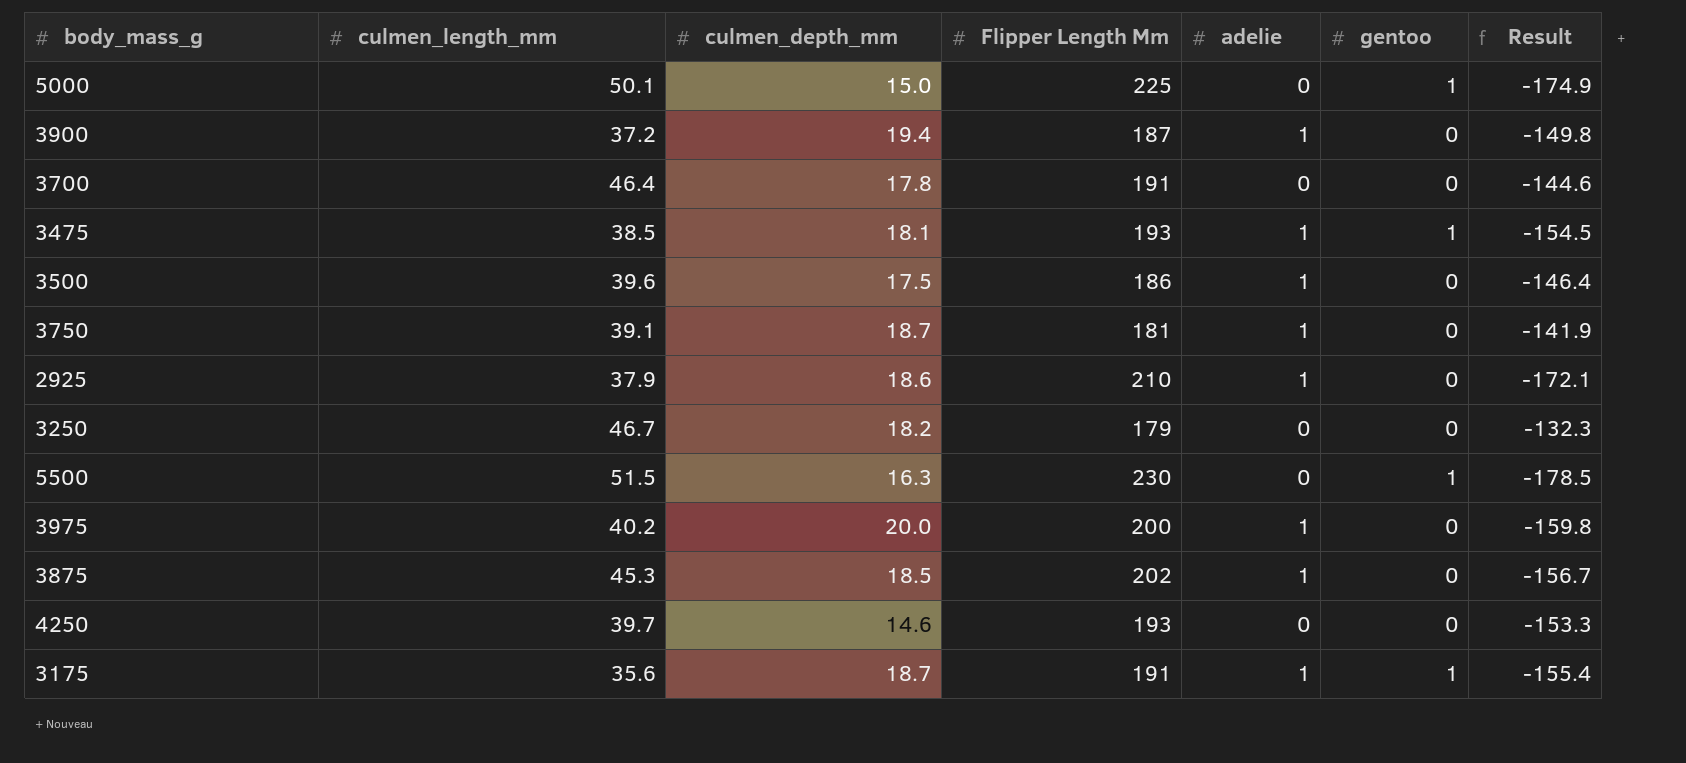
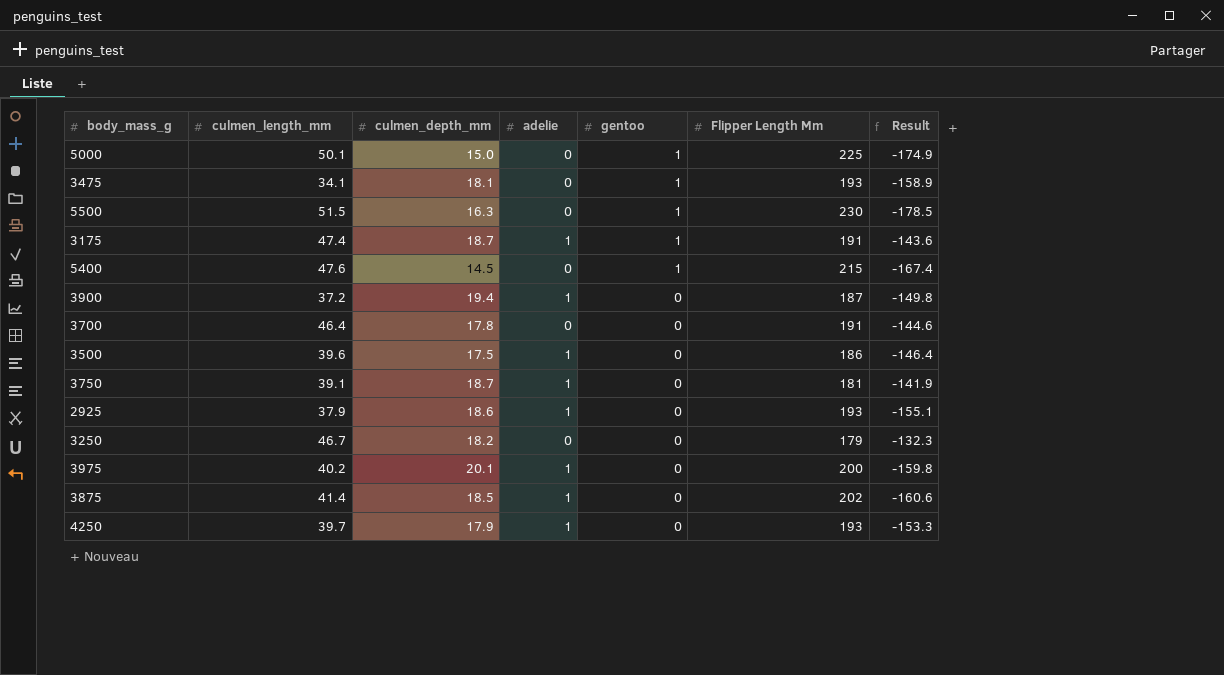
row order: none -> gentoo descending
column Flipper Length Mm | position: 4 -> 6
3475 | culmen_length_mm: 38.5 -> 34.1
3475 | adelie: 1 -> 0
3475 | Result: -154.5 -> -158.9
3175 | culmen_length_mm: 35.6 -> 47.4
3175 | Result: -155.4 -> -143.6
row 5400: none -> 47.6 | 14.5 | 0 | 1 | 215 | -167.4
2925 | Flipper Length Mm: 210 -> 193
2925 | Result: -172.1 -> -155.1
3975 | culmen_depth_mm: 20.0 -> 20.1
3875 | culmen_length_mm: 45.3 -> 41.4
3875 | Result: -156.7 -> -160.6
4250 | culmen_depth_mm: 14.6 -> 17.9
4250 | adelie: 0 -> 1

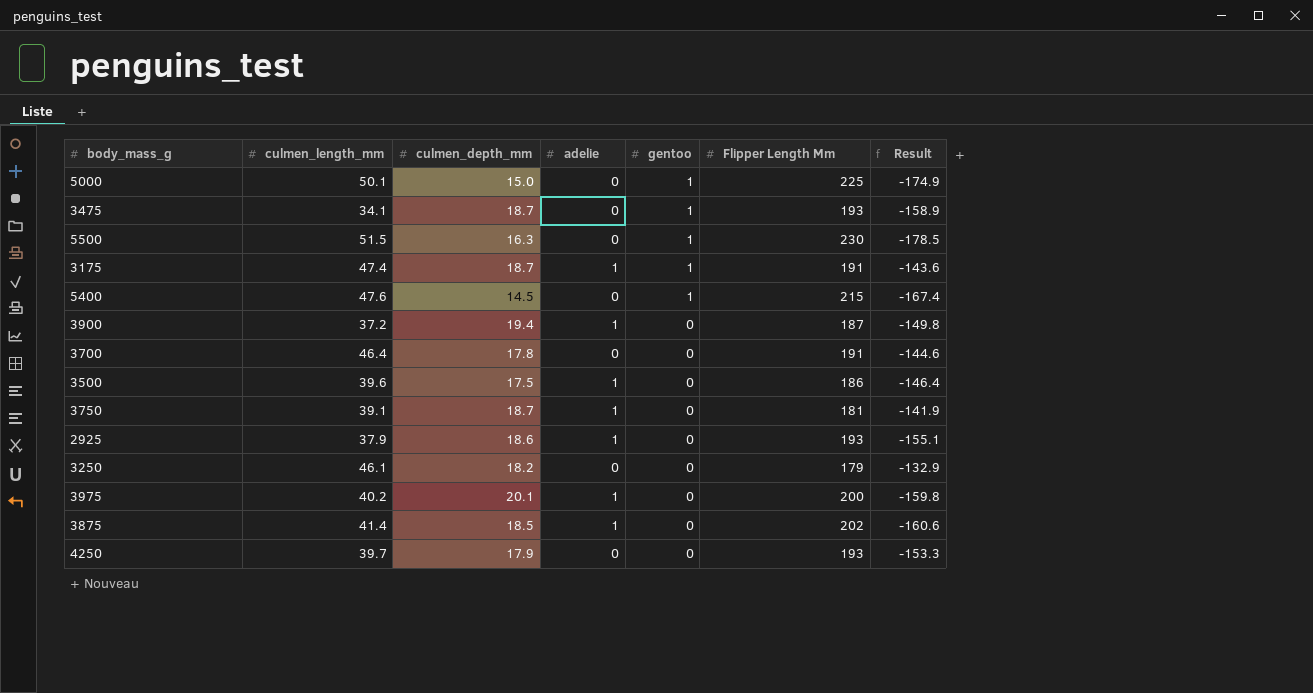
3475 | culmen_depth_mm: 18.1 -> 18.7
3250 | culmen_length_mm: 46.7 -> 46.1
3250 | Result: -132.3 -> -132.9
4250 | adelie: 1 -> 0

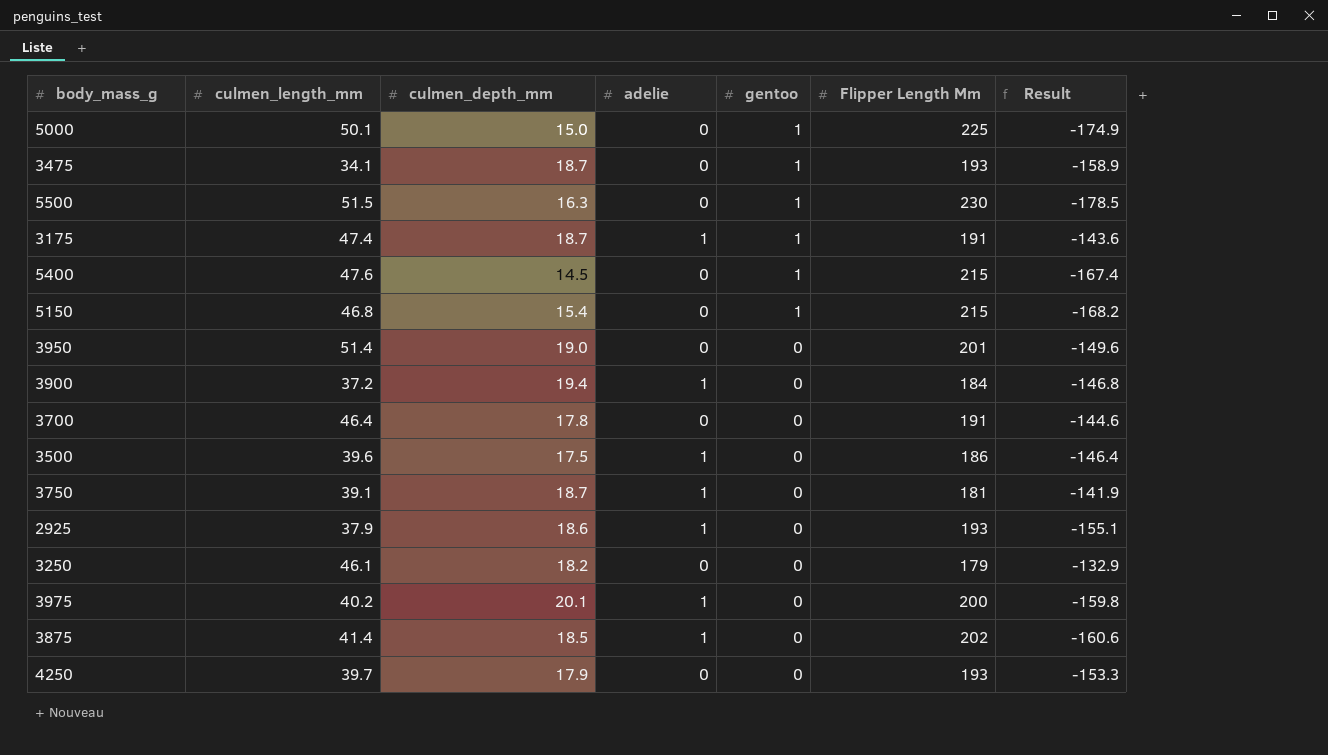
row 5150: none -> 46.8 | 15.4 | 0 | 1 | 215 | -168.2
row 3950: none -> 51.4 | 19.0 | 0 | 0 | 201 | -149.6
3900 | Flipper Length Mm: 187 -> 184
3900 | Result: -149.8 -> -146.8

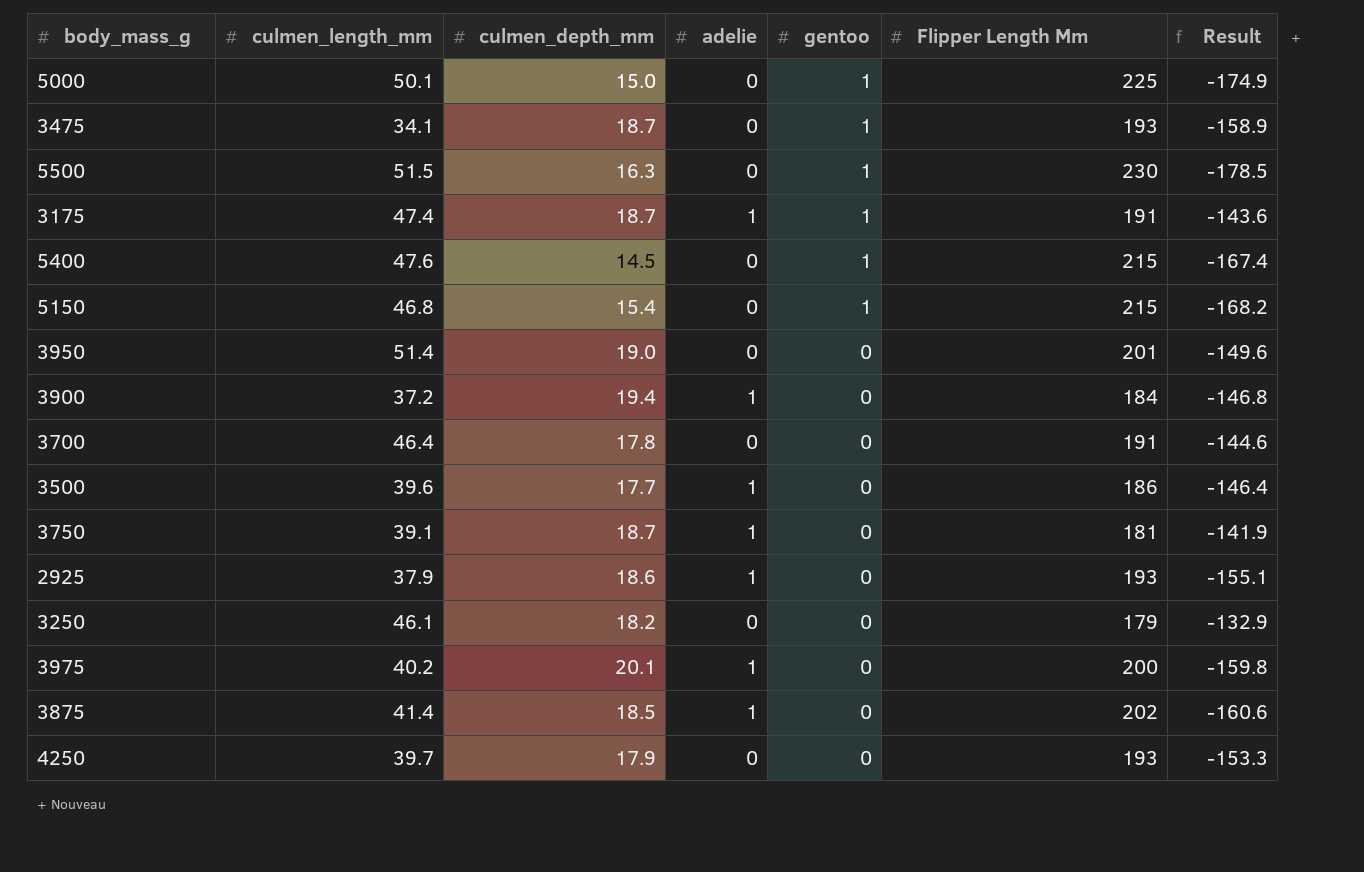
3500 | culmen_depth_mm: 17.5 -> 17.7

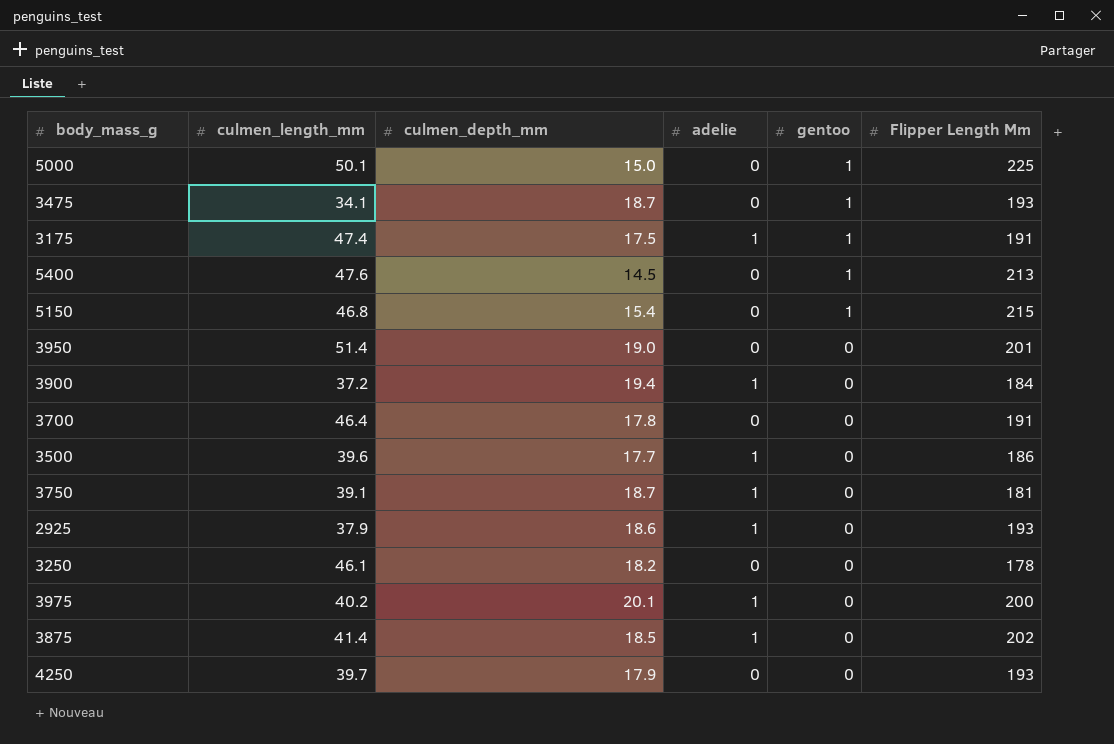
column Result | formula: [culmen_length_mm] - [Flipper Length Mm] -> none
row 5500: 51.5 | 16.3 | 0 | 1 | 230 | -178.5 -> none
3175 | culmen_depth_mm: 18.7 -> 17.5
5400 | Flipper Length Mm: 215 -> 213
3250 | Flipper Length Mm: 179 -> 178

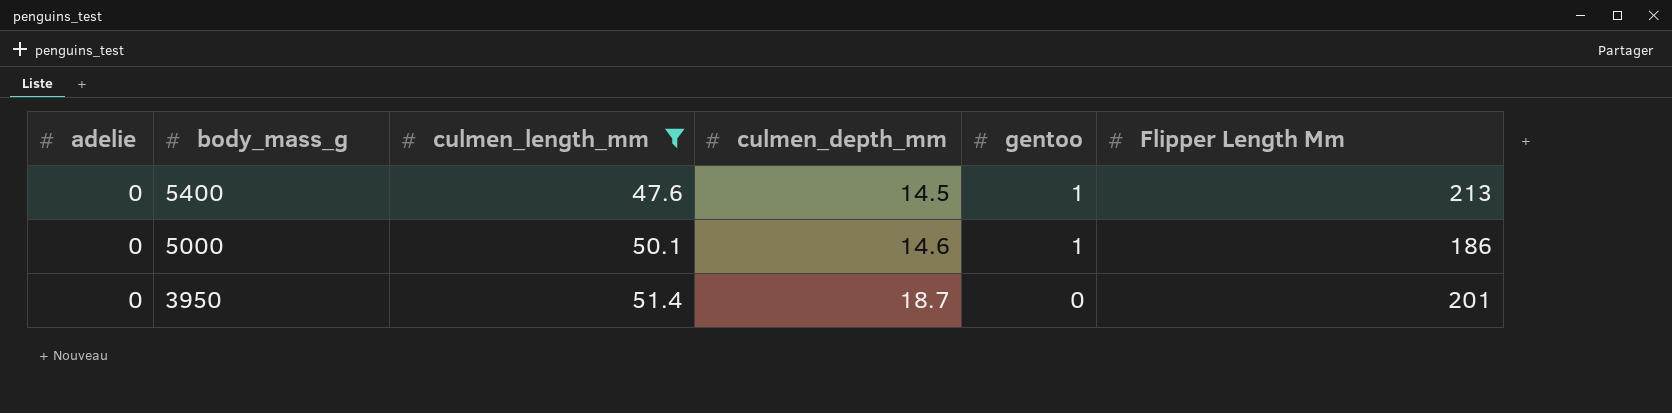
filter: none -> culmen_length_mm >= 47.6
row order: gentoo descending -> body_mass_g descending
column adelie | position: 4 -> 1
5000 | culmen_depth_mm: 15.0 -> 14.6
5000 | Flipper Length Mm: 225 -> 186
3950 | culmen_depth_mm: 19.0 -> 18.7

